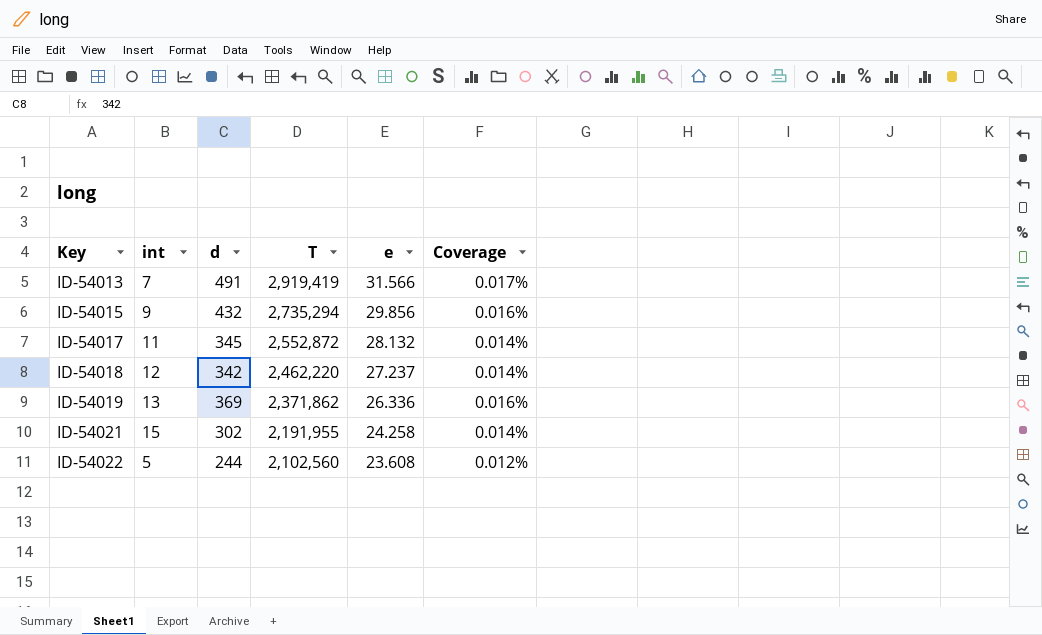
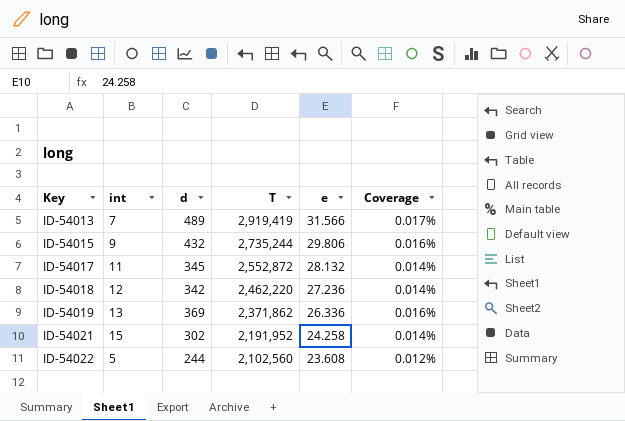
ID-54013 | d: 491 -> 489
ID-54015 | T: 2,735,294 -> 2,735,244
ID-54015 | e: 29.856 -> 29.806
ID-54018 | e: 27.237 -> 27.236
ID-54021 | T: 2,191,955 -> 2,191,952

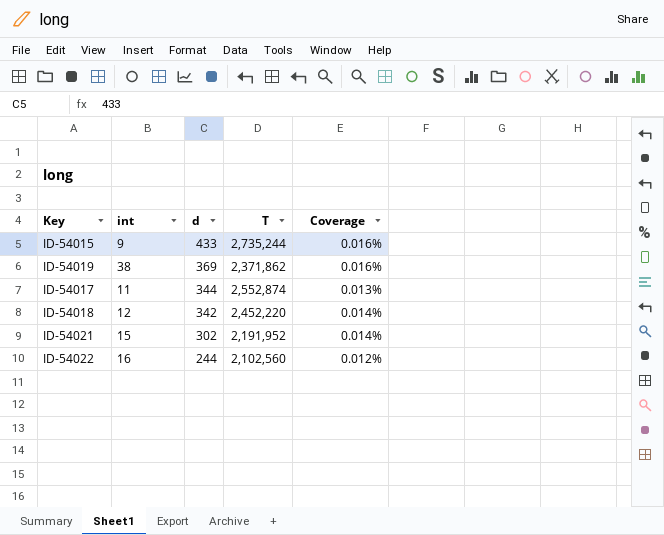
row order: Key ascending -> d descending
column e | position: 5 -> none
row ID-54013: 7 | 489 | 2,919,419 | 31.566 | 0.017% -> none
ID-54015 | d: 432 -> 433
ID-54019 | int: 13 -> 38
ID-54017 | d: 345 -> 344
ID-54017 | T: 2,552,872 -> 2,552,874
ID-54017 | Coverage: 0.014% -> 0.013%
ID-54018 | T: 2,462,220 -> 2,452,220
ID-54022 | int: 5 -> 16

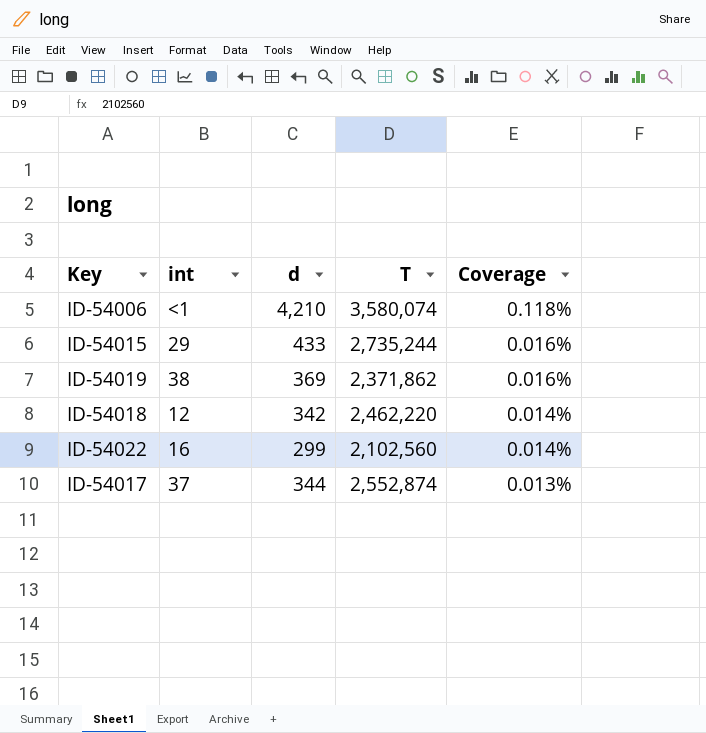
row order: d descending -> Coverage descending
row ID-54021: 15 | 302 | 2,191,952 | 0.014% -> none
row ID-54006: none -> <1 | 4,210 | 3,580,074 | 0.118%
ID-54015 | int: 9 -> 29
ID-54018 | T: 2,452,220 -> 2,462,220
ID-54022 | d: 244 -> 299
ID-54022 | Coverage: 0.012% -> 0.014%
ID-54017 | int: 11 -> 37

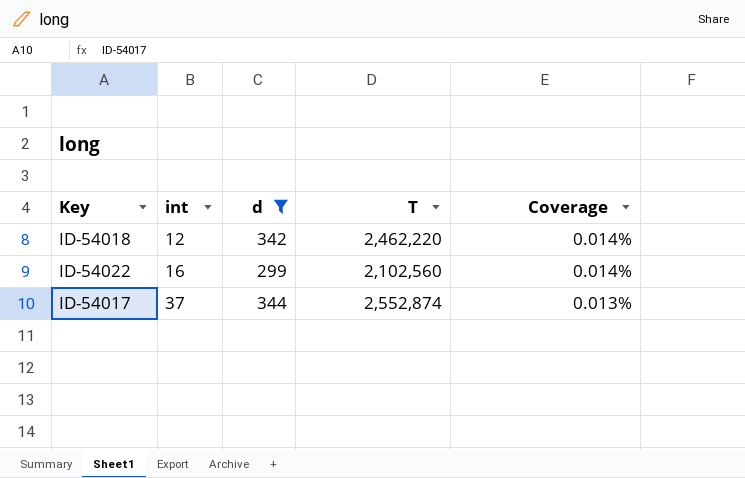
filter: none -> d <= 344

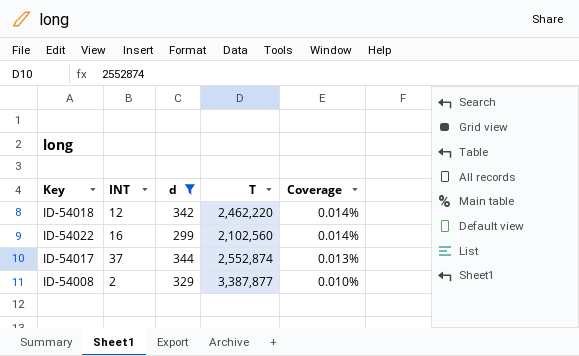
column name: int -> INT
row ID-54008: none -> 2 | 329 | 3,387,877 | 0.010%

